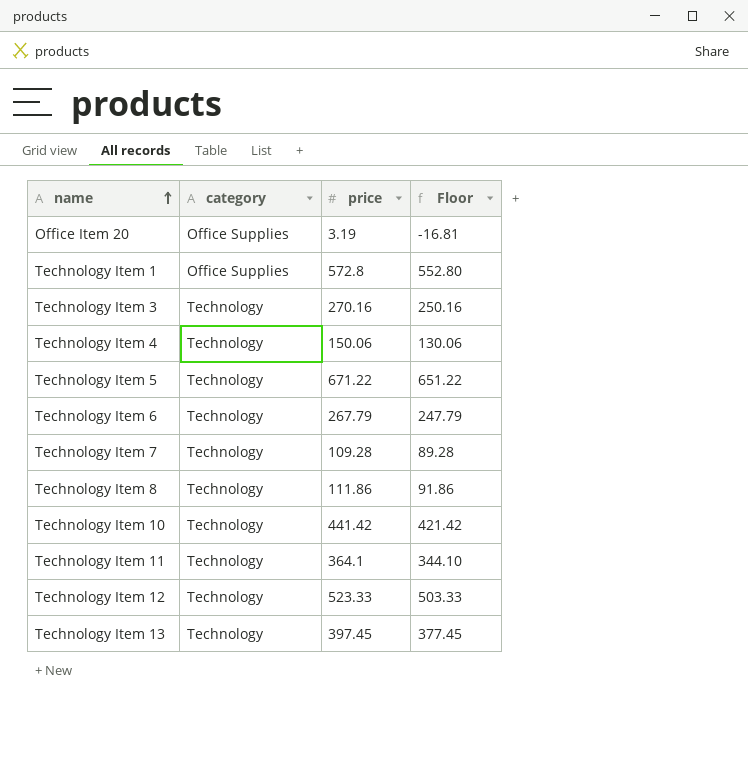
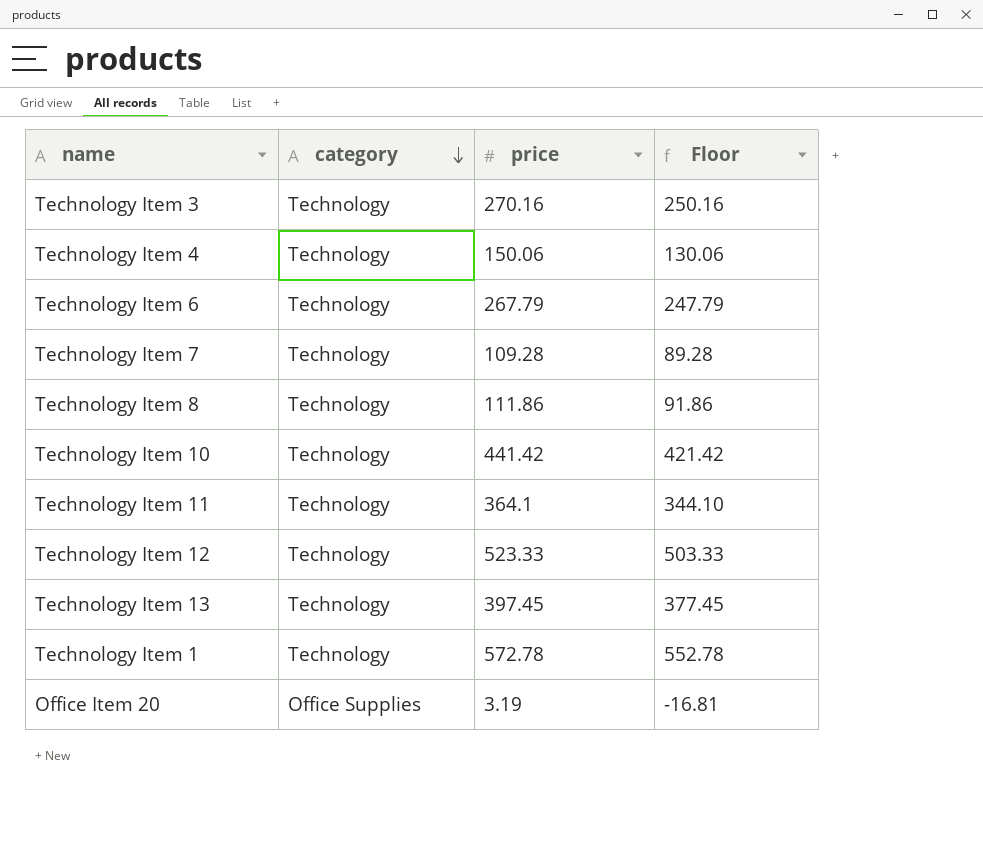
row order: name ascending -> category descending
row Technology Item 5: Technology | 671.22 | 651.22 -> none
Technology Item 1 | category: Office Supplies -> Technology
Technology Item 1 | price: 572.8 -> 572.78
Technology Item 1 | Floor: 552.80 -> 552.78

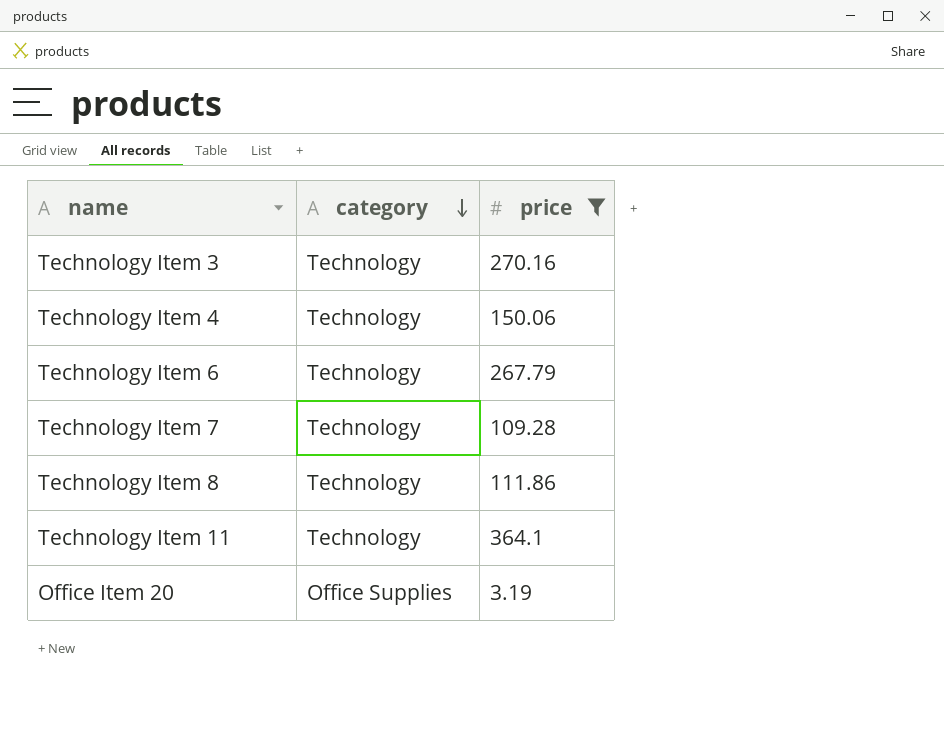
filter: none -> price <= 364.1
column Floor | formula: [price] - 20 -> none

